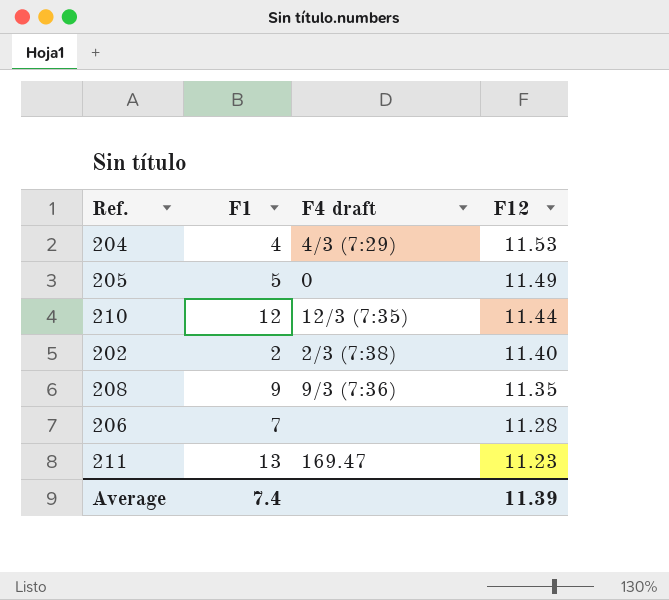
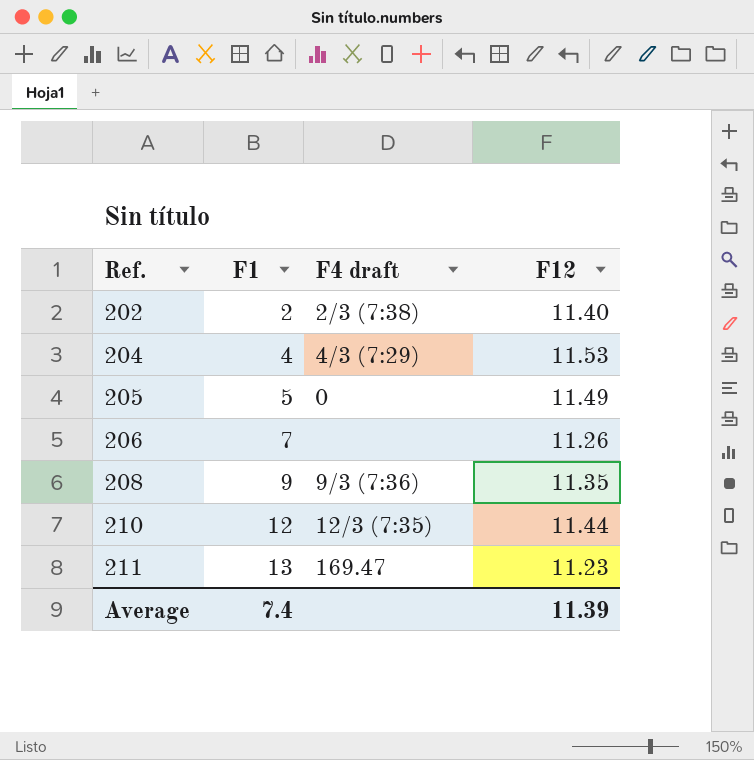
row order: F12 descending -> Ref. ascending
206 | F12: 11.28 -> 11.26

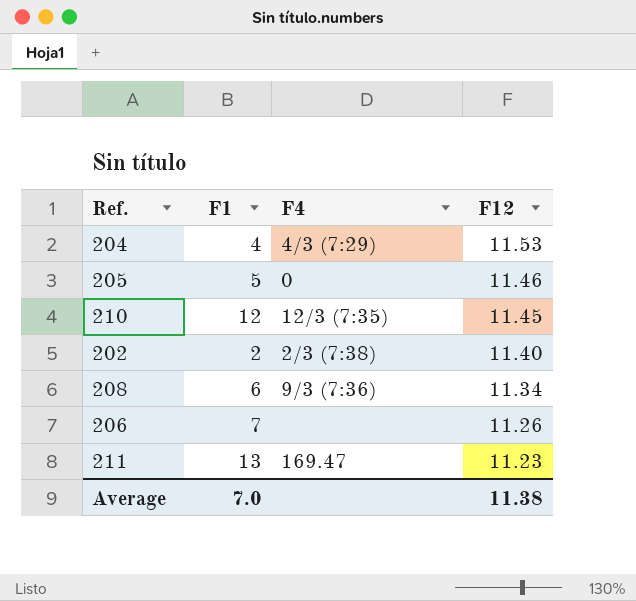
row order: Ref. ascending -> F12 descending
column name: F4 draft -> F4
205 | F12: 11.49 -> 11.46
210 | F12: 11.44 -> 11.45
208 | F1: 9 -> 6
208 | F12: 11.35 -> 11.34
Average | F1: 7.4 -> 7.0
Average | F12: 11.39 -> 11.38

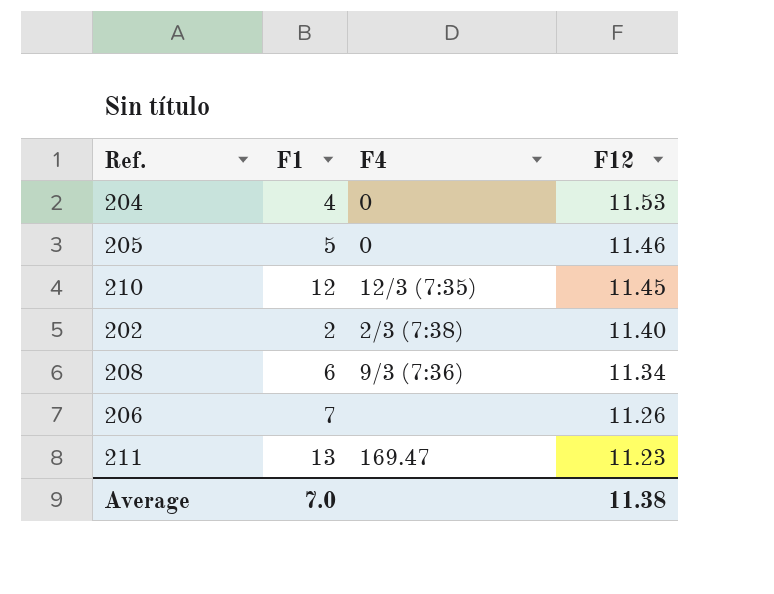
204 | F4: 4/3 (7:29) -> 0

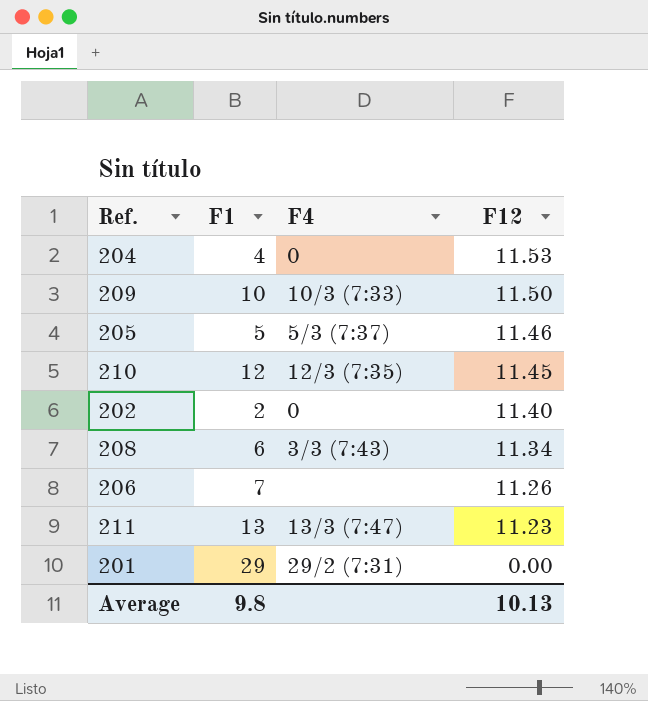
row 209: none -> 10 | 10/3 (7:33) | 11.50
205 | F4: 0 -> 5/3 (7:37)
202 | F4: 2/3 (7:38) -> 0
208 | F4: 9/3 (7:36) -> 3/3 (7:43)
211 | F4: 169.47 -> 13/3 (7:47)
row 201: none -> 29 | 29/2 (7:31) | 0.00
Average | F1: 7.0 -> 9.8
Average | F12: 11.38 -> 10.13

